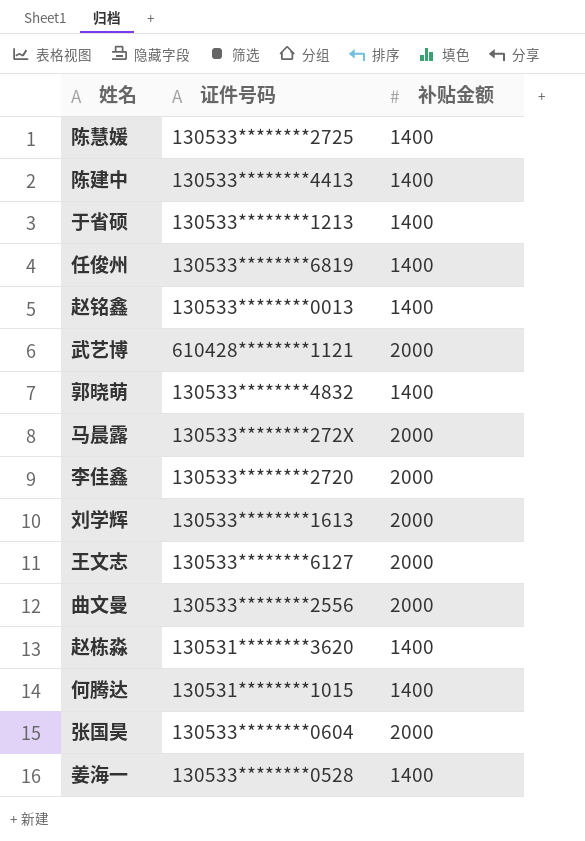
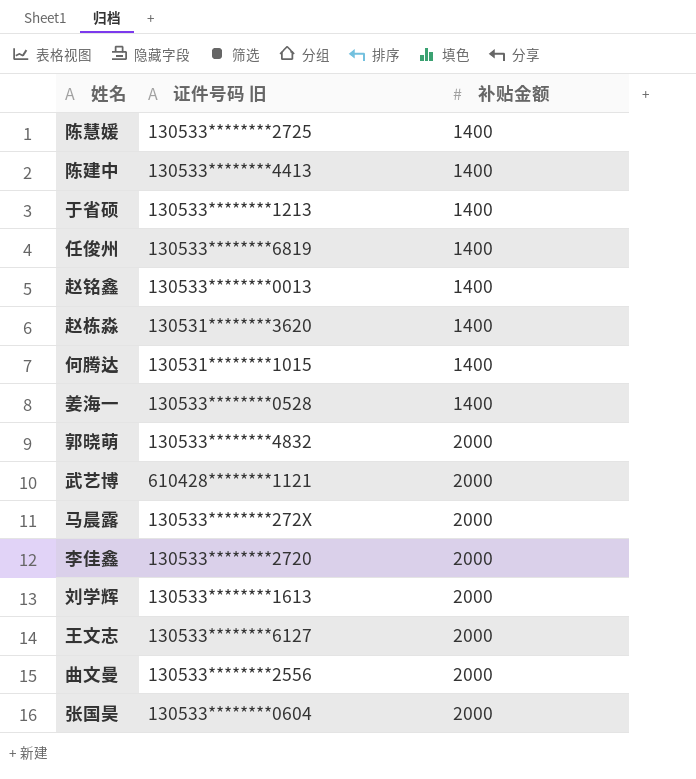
row order: none -> 补贴金额 ascending
column name: 证件号码 -> 证件号码 旧
郭晓萌 | 补贴金额: 1400 -> 2000

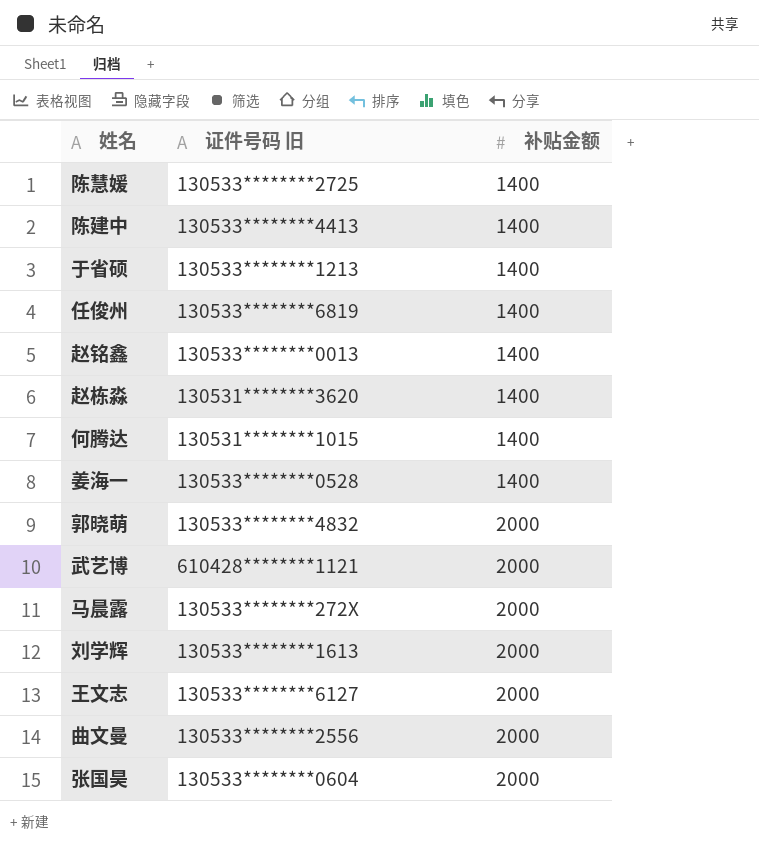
row 李佳鑫: 130533********2720 | 2000 -> none

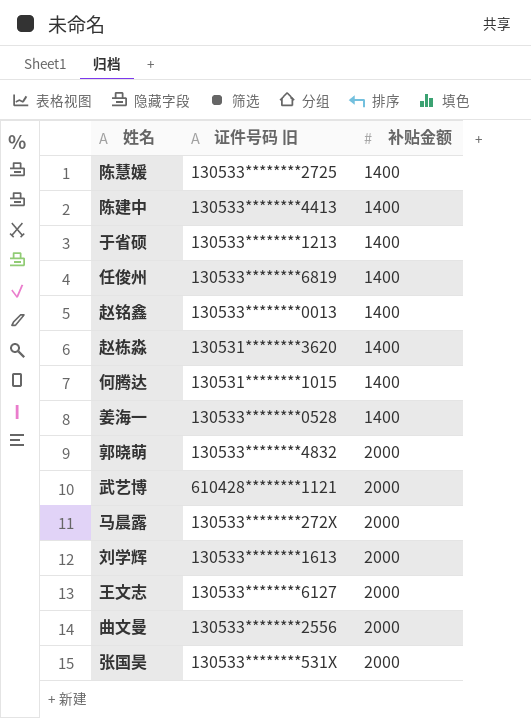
张国昊 | 证件号码 旧: 130533********0604 -> 130533********531X

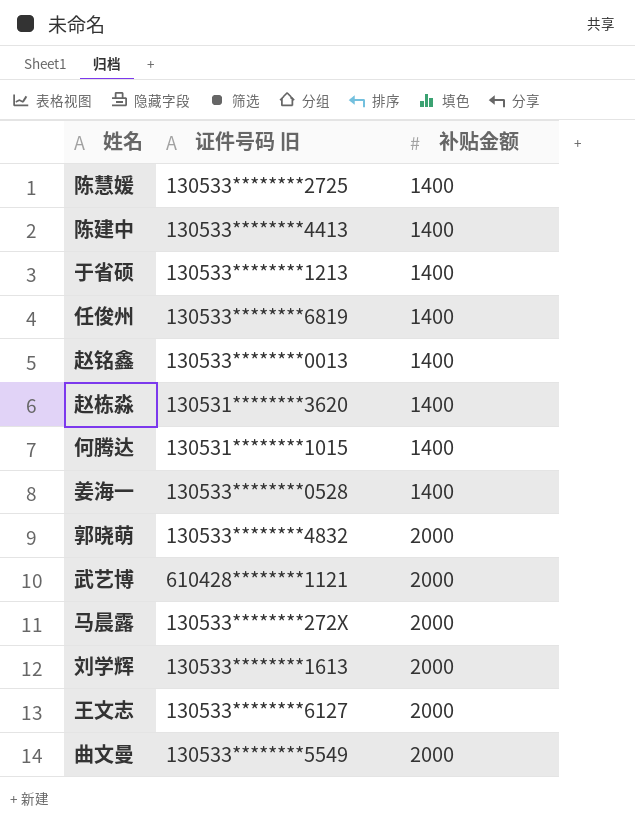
row 张国昊: 130533********531X | 2000 -> none
曲文曼 | 证件号码 旧: 130533********2556 -> 130533********5549

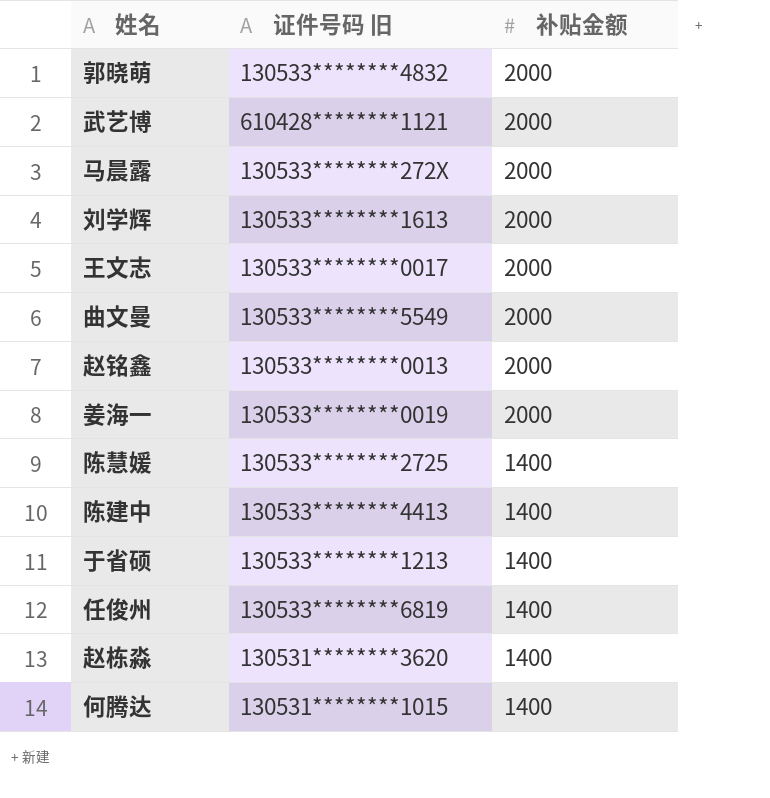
row order: 补贴金额 ascending -> 补贴金额 descending
王文志 | 证件号码 旧: 130533********6127 -> 130533********0017
赵铭鑫 | 补贴金额: 1400 -> 2000
姜海一 | 证件号码 旧: 130533********0528 -> 130533********0019
姜海一 | 补贴金额: 1400 -> 2000

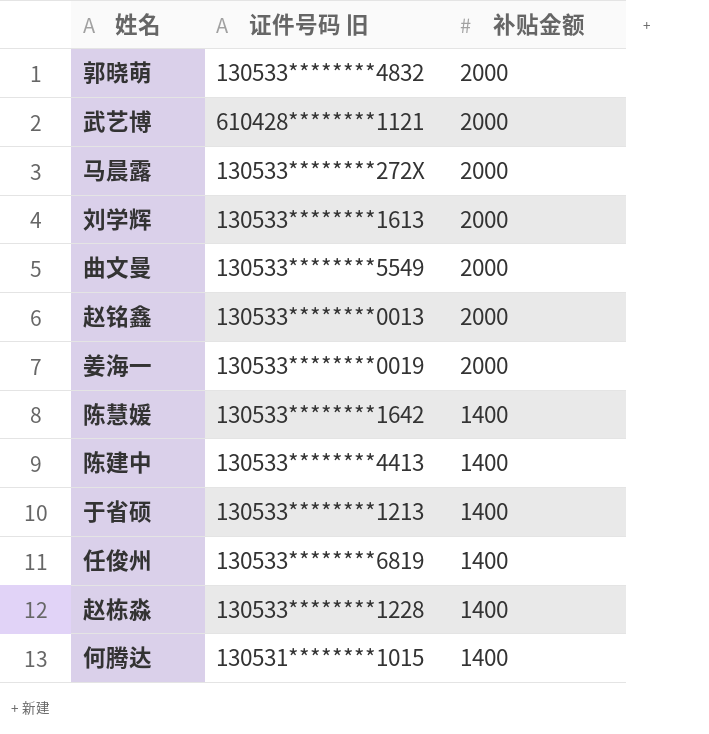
row 王文志: 130533********0017 | 2000 -> none
陈慧媛 | 证件号码 旧: 130533********2725 -> 130533********1642
赵栋淼 | 证件号码 旧: 130531********3620 -> 130533********1228

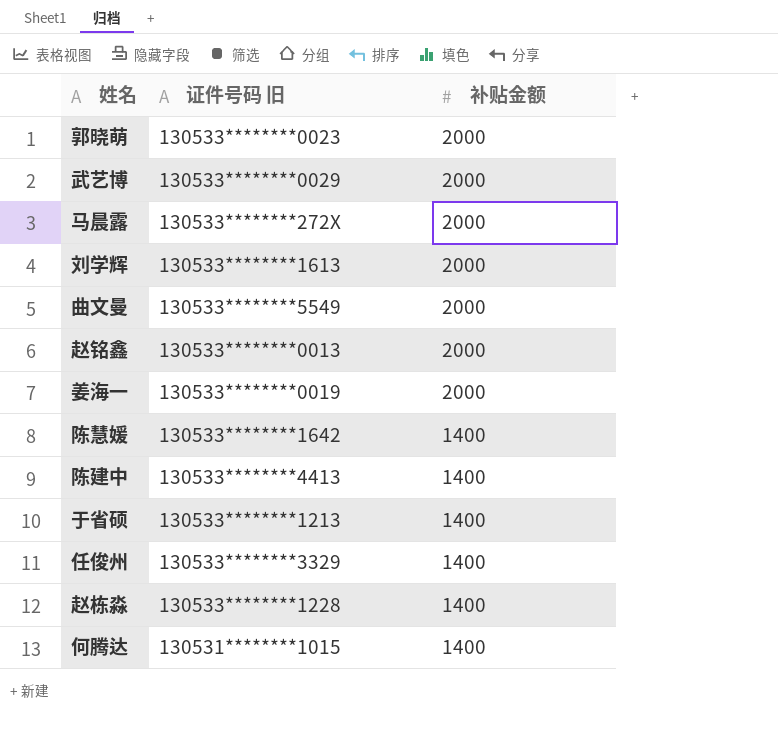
郭晓萌 | 证件号码 旧: 130533********4832 -> 130533********0023
武艺博 | 证件号码 旧: 610428********1121 -> 130533********0029
任俊州 | 证件号码 旧: 130533********6819 -> 130533********3329

